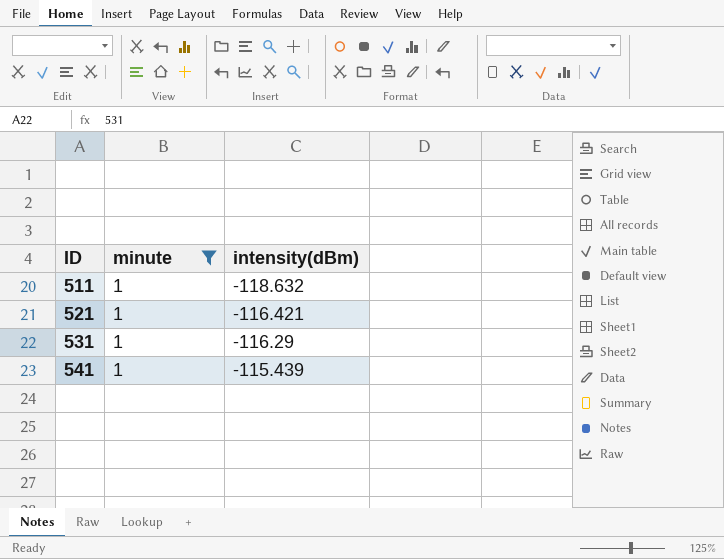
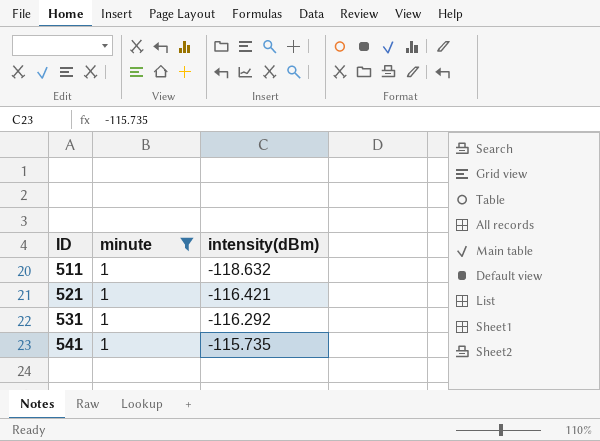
531 | intensity(dBm): -116.29 -> -116.292
541 | intensity(dBm): -115.439 -> -115.735

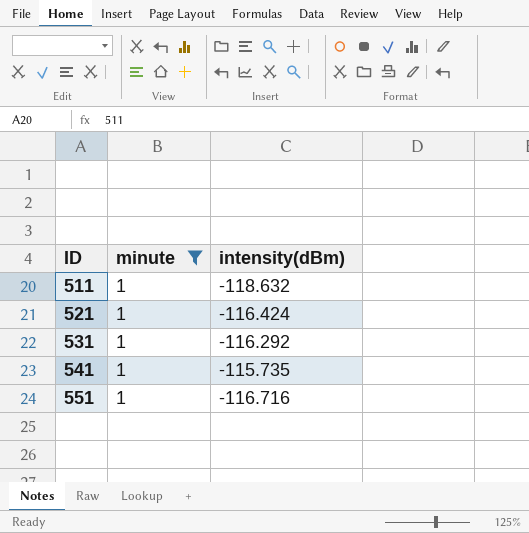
521 | intensity(dBm): -116.421 -> -116.424
row 551: none -> 1 | -116.716

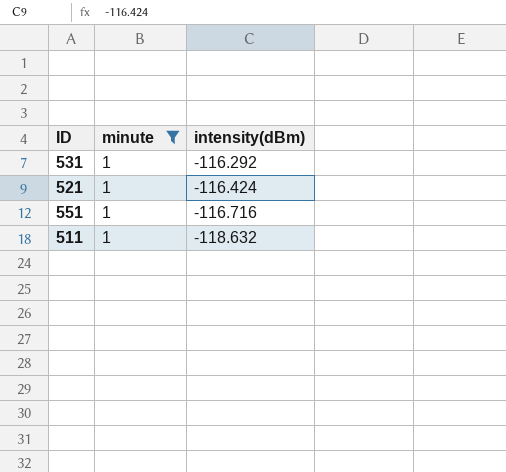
row order: ID ascending -> intensity(dBm) descending
row 541: 1 | -115.735 -> none

